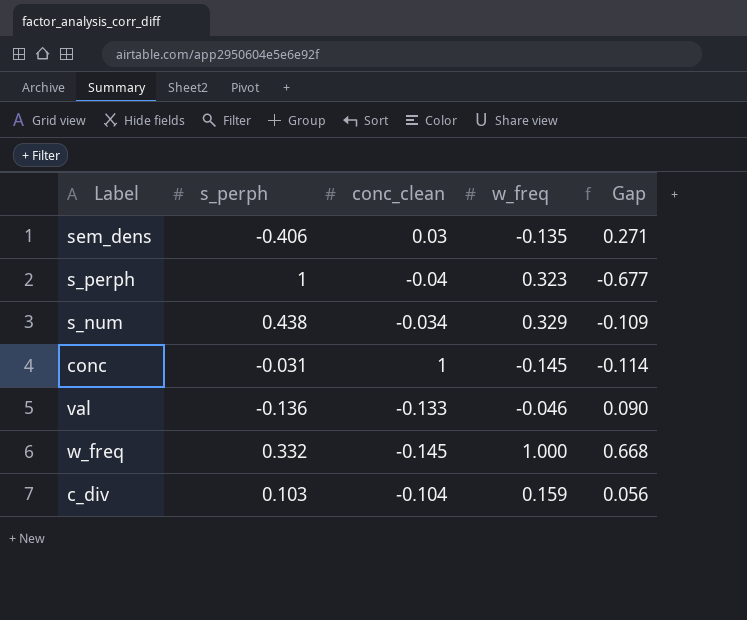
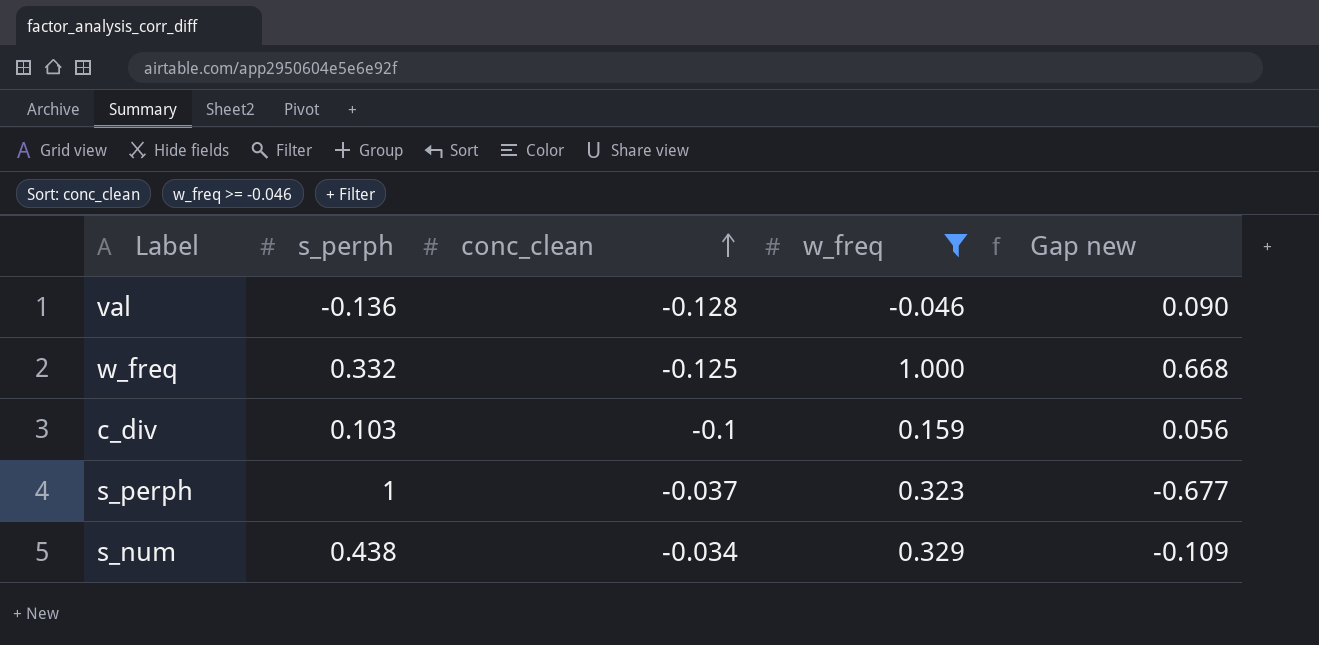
filter: none -> w_freq >= -0.046
row order: none -> conc_clean ascending
column name: Gap -> Gap new
val | conc_clean: -0.133 -> -0.128
w_freq | conc_clean: -0.145 -> -0.125
c_div | conc_clean: -0.104 -> -0.1
s_perph | conc_clean: -0.04 -> -0.037

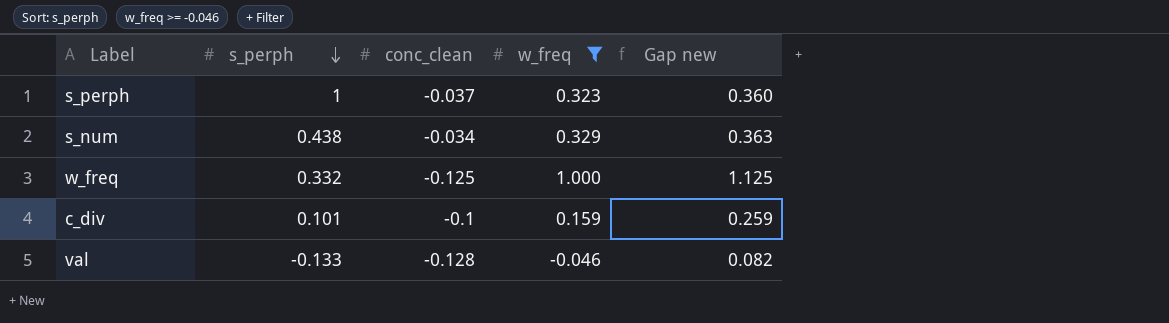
row order: conc_clean ascending -> s_perph descending
column Gap new | formula: [w_freq] - [s_perph] -> [w_freq] - [conc_clean]
c_div | s_perph: 0.103 -> 0.101
val | s_perph: -0.136 -> -0.133

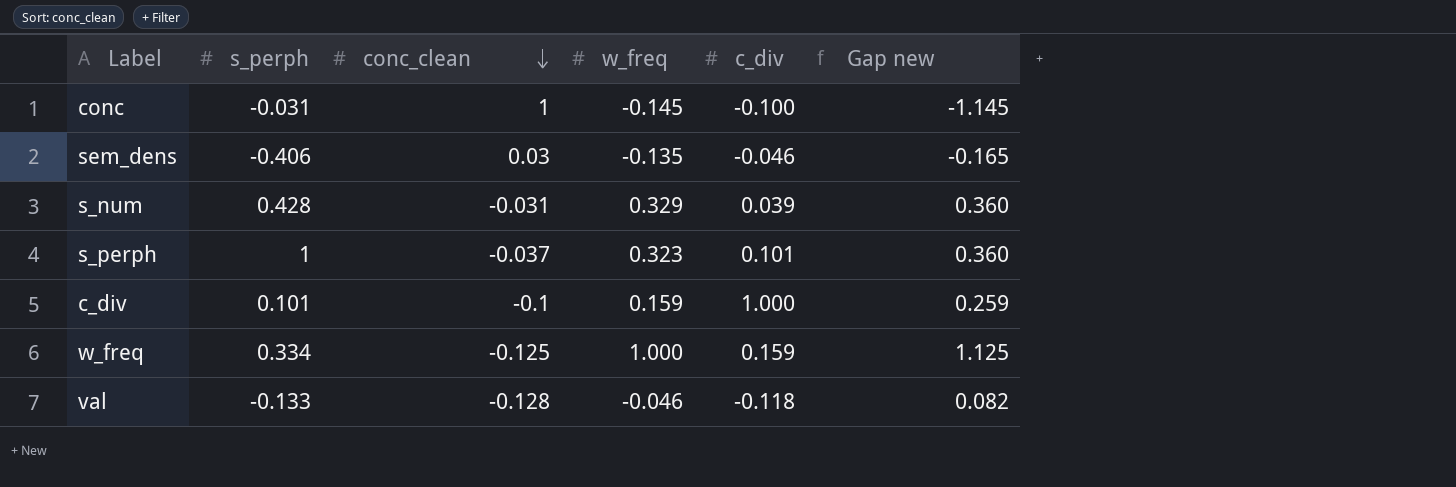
filter: w_freq >= -0.046 -> none
row order: s_perph descending -> conc_clean descending
column c_div | position: none -> 5
s_num | s_perph: 0.438 -> 0.428
s_num | conc_clean: -0.034 -> -0.031
s_num | Gap new: 0.363 -> 0.360
w_freq | s_perph: 0.332 -> 0.334

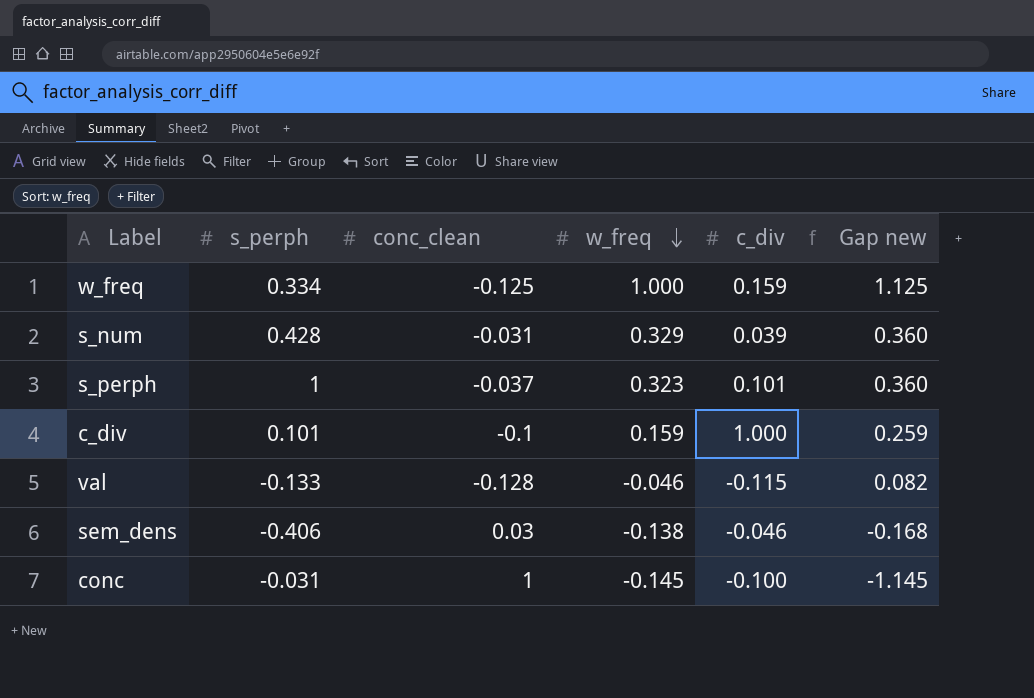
row order: conc_clean descending -> w_freq descending
val | c_div: -0.118 -> -0.115
sem_dens | w_freq: -0.135 -> -0.138
sem_dens | Gap new: -0.165 -> -0.168

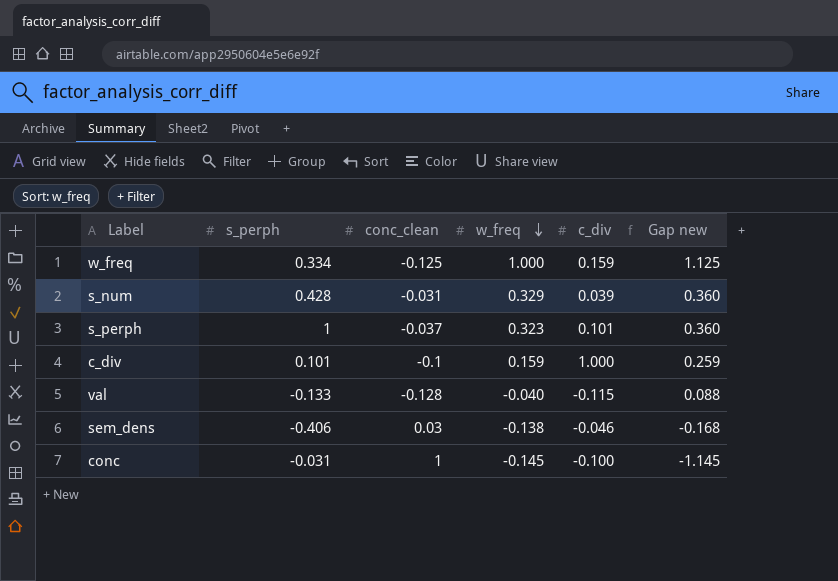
val | w_freq: -0.046 -> -0.040
val | Gap new: 0.082 -> 0.088

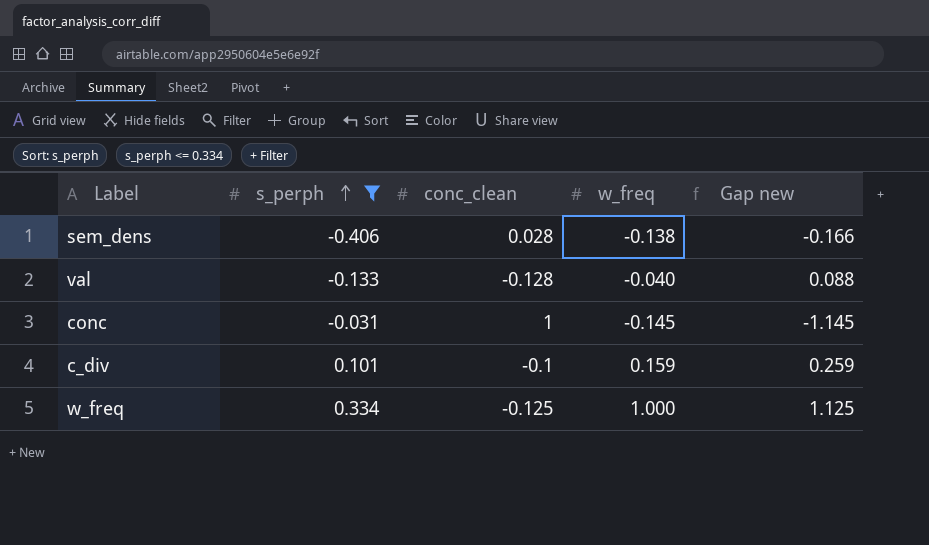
filter: none -> s_perph <= 0.334
row order: w_freq descending -> s_perph ascending
column c_div | position: 5 -> none
sem_dens | conc_clean: 0.03 -> 0.028
sem_dens | Gap new: -0.168 -> -0.166

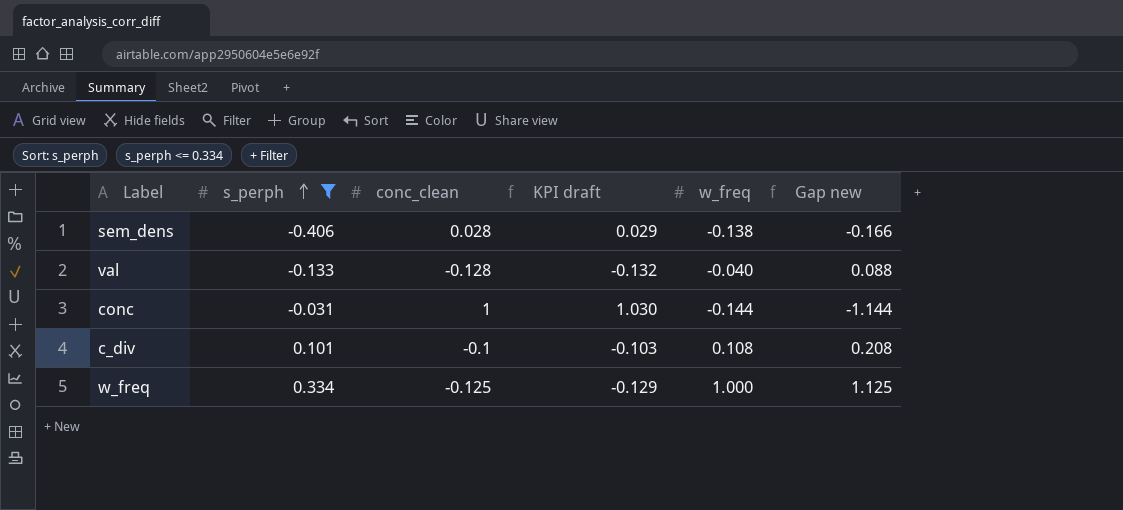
column KPI draft | formula: none -> [conc_clean] * 1.03
conc | w_freq: -0.145 -> -0.144
conc | Gap new: -1.145 -> -1.144
c_div | w_freq: 0.159 -> 0.108
c_div | Gap new: 0.259 -> 0.208

